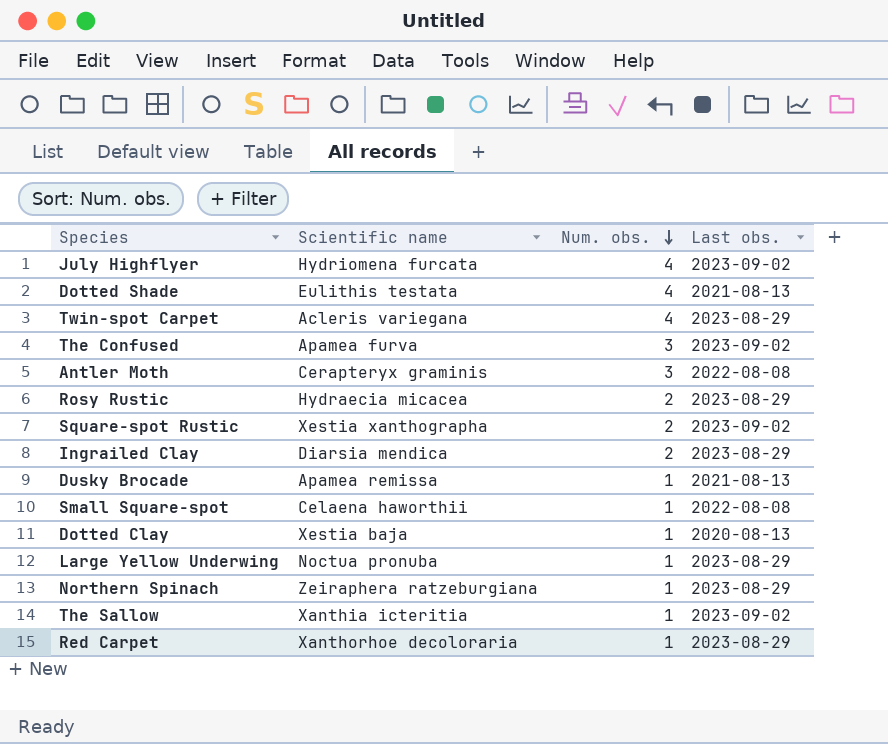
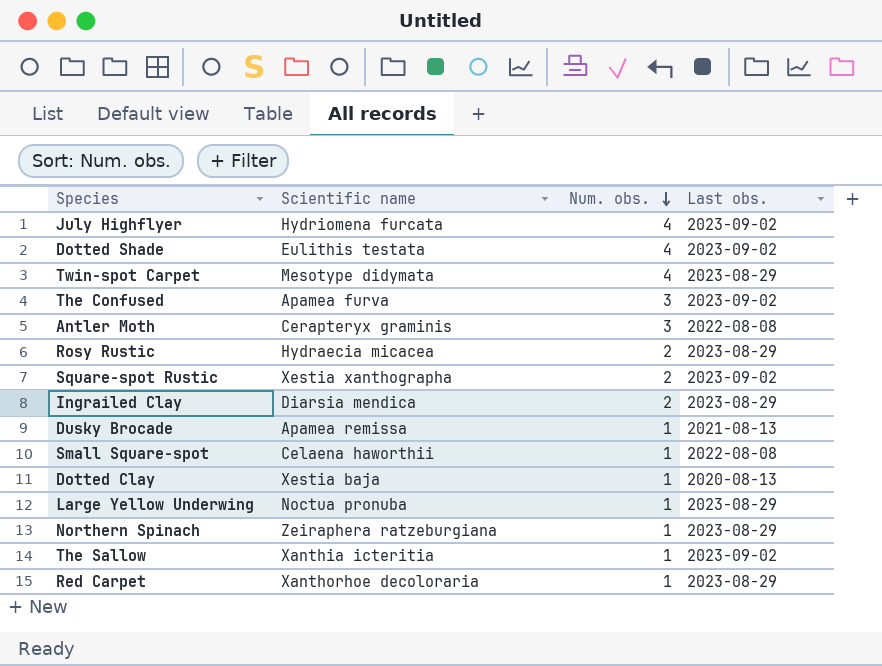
Dotted Shade | Last obs.: 2021-08-13 -> 2023-09-02
Twin-spot Carpet | Scientific name: Acleris variegana -> Mesotype didymata

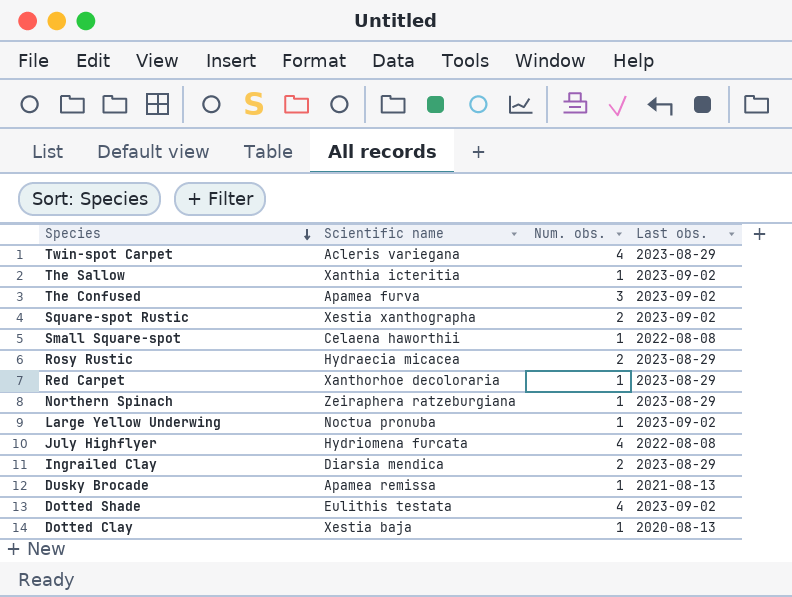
row order: Num. obs. descending -> Species descending
row Antler Moth: Cerapteryx graminis | 3 | 2022-08-08 -> none
Twin-spot Carpet | Scientific name: Mesotype didymata -> Acleris variegana
Large Yellow Underwing | Last obs.: 2023-08-29 -> 2023-09-02
July Highflyer | Last obs.: 2023-09-02 -> 2022-08-08

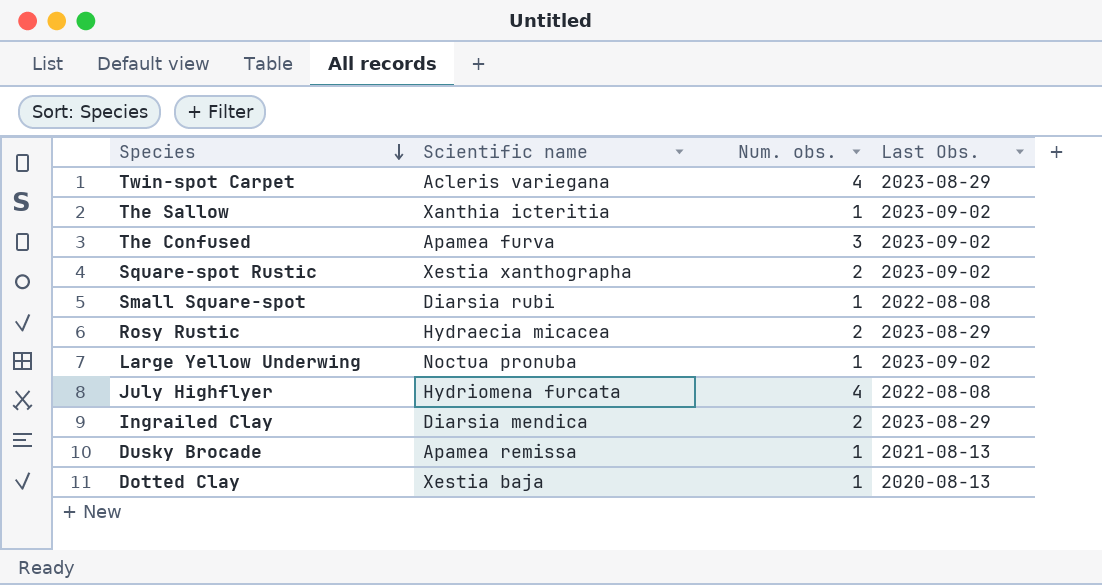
column name: Last obs. -> Last Obs.
row Red Carpet: Xanthorhoe decoloraria | 1 | 2023-08-29 -> none
row Northern Spinach: Zeiraphera ratzeburgiana | 1 | 2023-08-29 -> none
row Dotted Shade: Eulithis testata | 4 | 2023-09-02 -> none
Small Square-spot | Scientific name: Celaena haworthii -> Diarsia rubi

